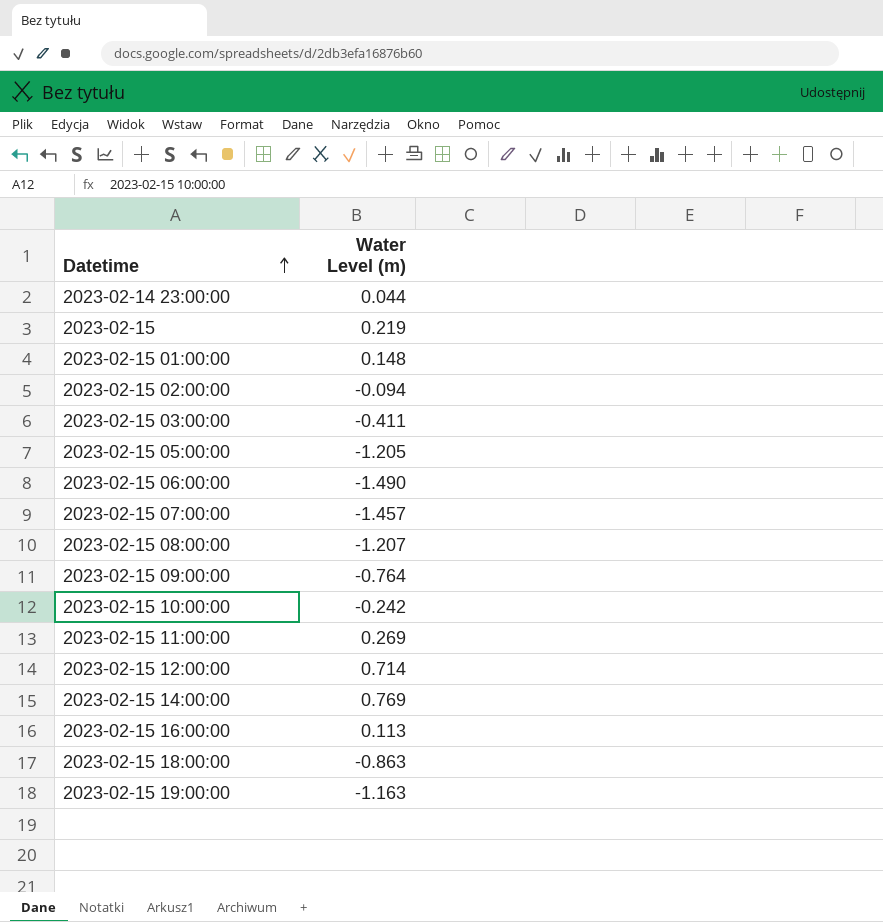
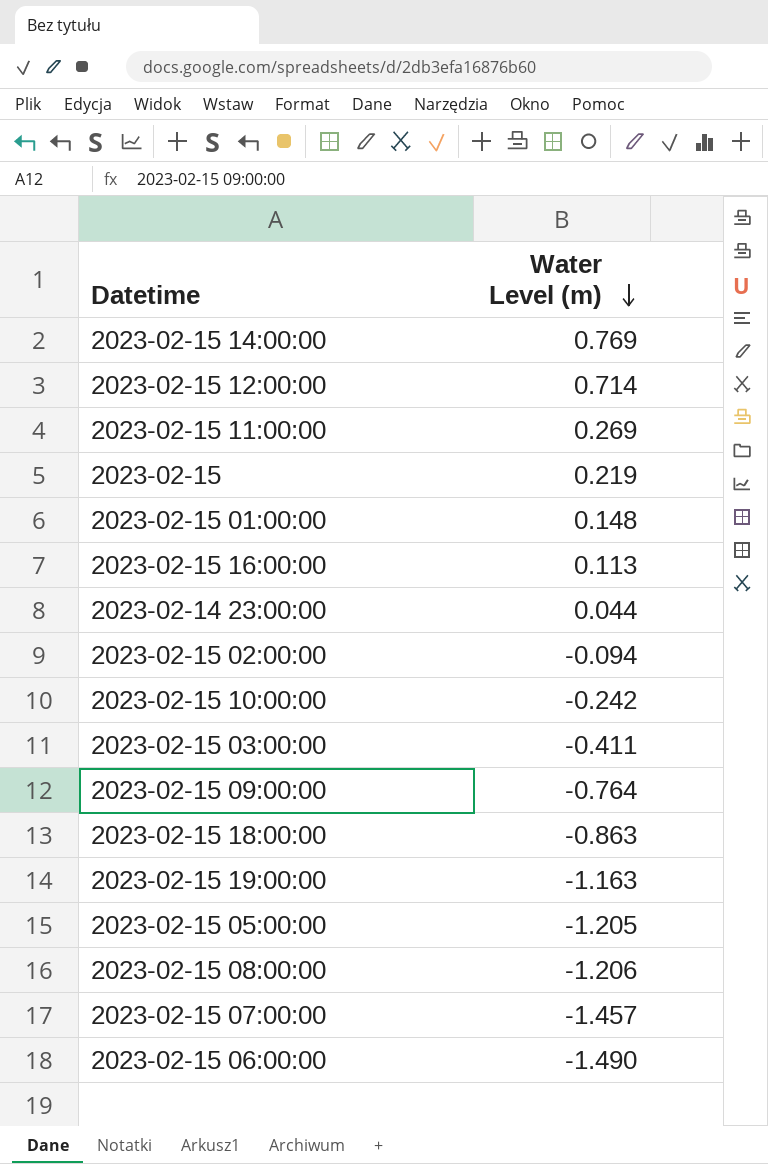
row order: Datetime ascending -> Water Level (m) descending
2023-02-15 08:00:00 | Water Level (m): -1.207 -> -1.206

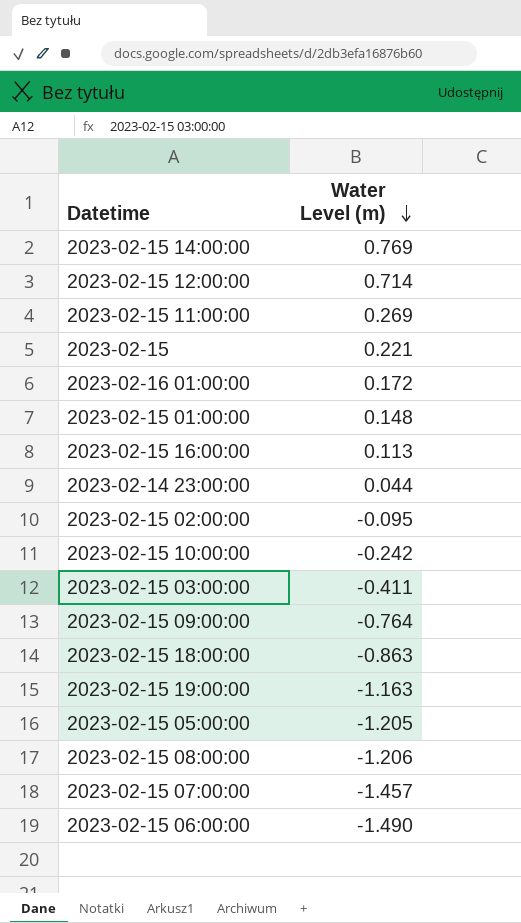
2023-02-15 | Water Level (m): 0.219 -> 0.221
row 2023-02-16 01:00:00: none -> 0.172
2023-02-15 02:00:00 | Water Level (m): -0.094 -> -0.095

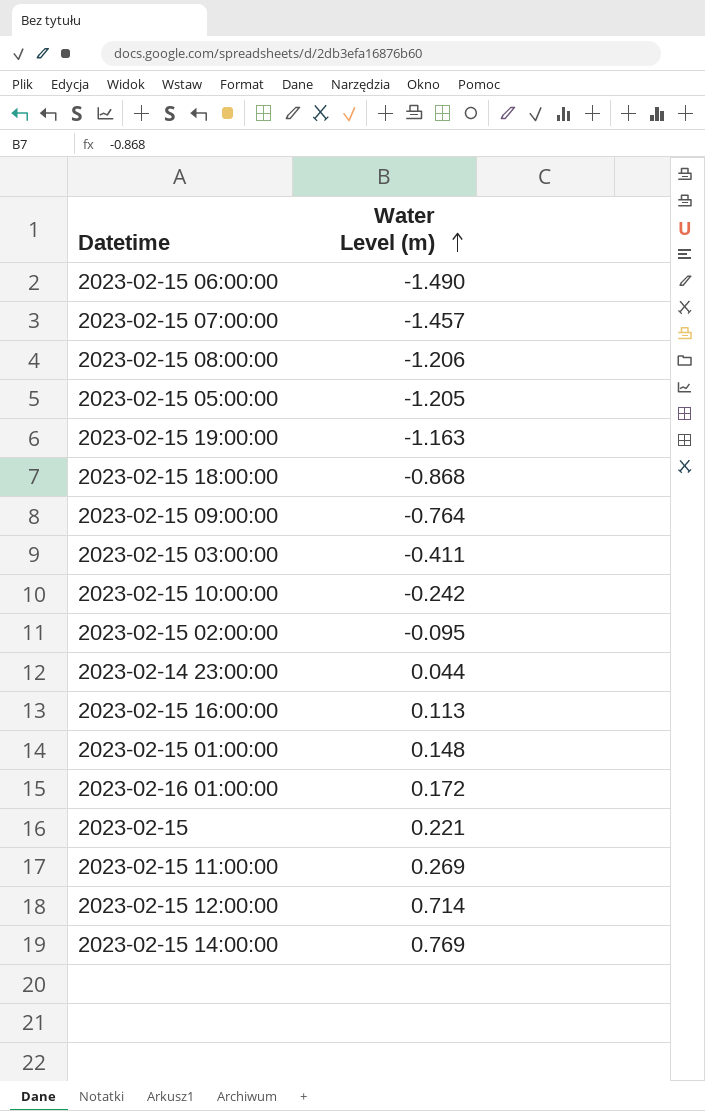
row order: Water Level (m) descending -> Water Level (m) ascending
2023-02-15 18:00:00 | Water Level (m): -0.863 -> -0.868

